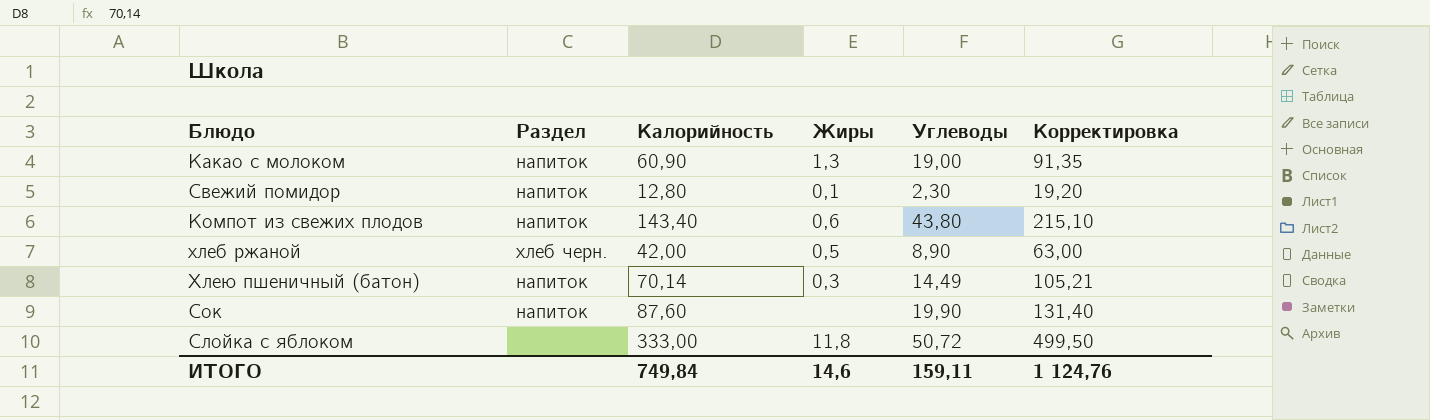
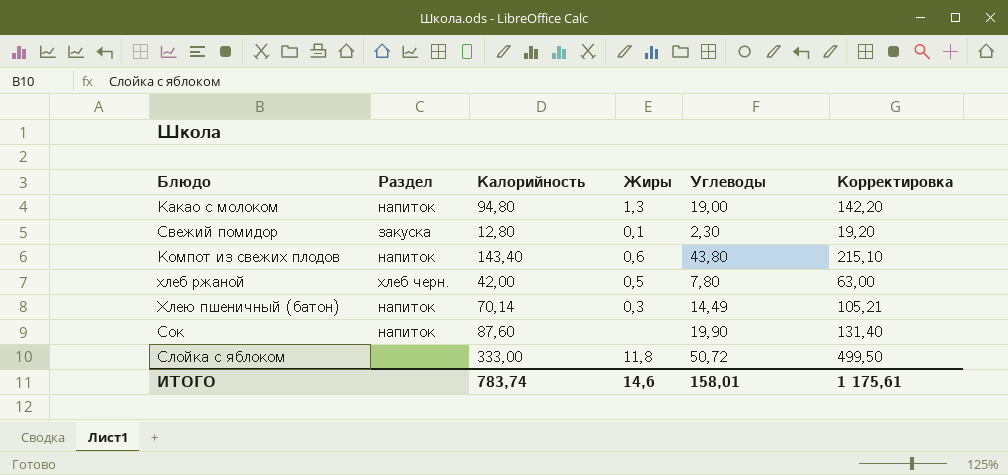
Какао с молоком | Калорийность: 60,90 -> 94,80
Какао с молоком | Корректировка: 91,35 -> 142,20
Свежий помидор | Раздел: напиток -> закуска
хлеб ржаной | Углеводы: 8,90 -> 7,80
ИТОГО | Калорийность: 749,84 -> 783,74
ИТОГО | Углеводы: 159,11 -> 158,01
ИТОГО | Корректировка: 1 124,76 -> 1 175,61

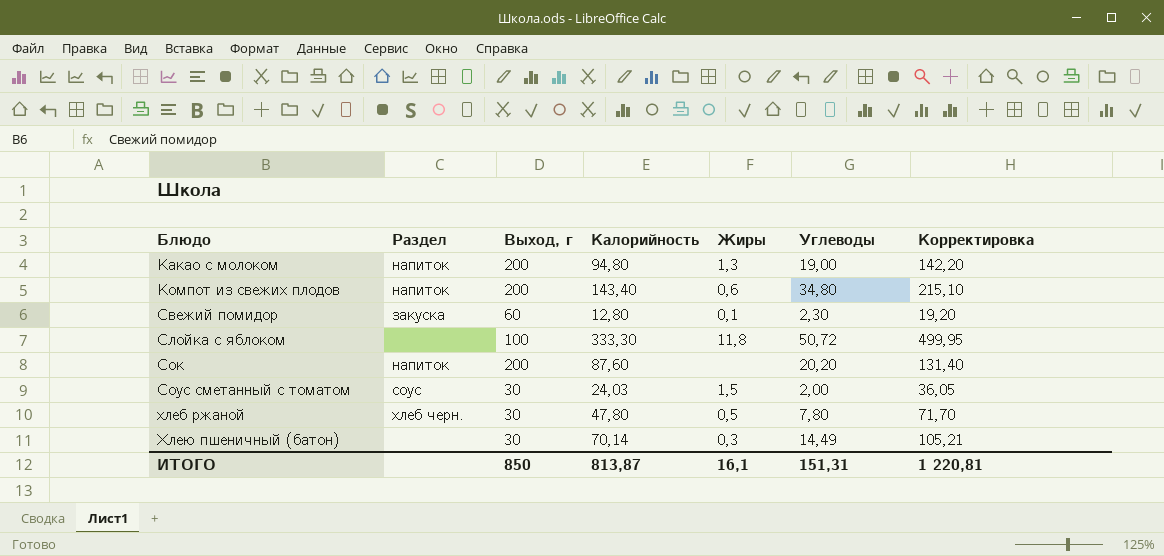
row order: none -> Блюдо ascending
column Выход, г | position: none -> 3
Компот из свежих плодов | Углеводы: 43,80 -> 34,80
Слойка с яблоком | Калорийность: 333,00 -> 333,30
Слойка с яблоком | Корректировка: 499,50 -> 499,95
Сок | Углеводы: 19,90 -> 20,20
row Соус сметанный с томатом: none -> соус | 30 | 24,03 | 1,5 | 2,00 | 36,05
хлеб ржаной | Калорийность: 42,00 -> 47,80
хлеб ржаной | Корректировка: 63,00 -> 71,70
Хлею пшеничный (батон) | Раздел: напиток -> none
ИТОГО | Калорийность: 783,74 -> 813,87
ИТОГО | Жиры: 14,6 -> 16,1
ИТОГО | Углеводы: 158,01 -> 151,31
ИТОГО | Корректировка: 1 175,61 -> 1 220,81

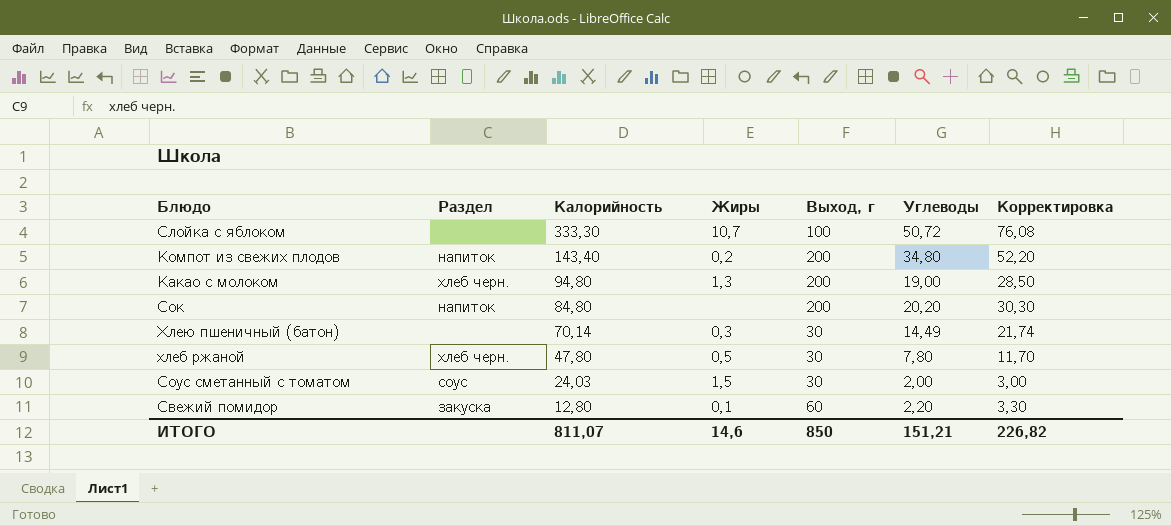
row order: Блюдо ascending -> Калорийность descending
column Выход, г | position: 3 -> 5
column Корректировка | formula: [Калорийность] * 1,5 -> [Углеводы] * 1,5
Слойка с яблоком | Жиры: 11,8 -> 10,7
Компот из свежих плодов | Жиры: 0,6 -> 0,2
Какао с молоком | Раздел: напиток -> хлеб черн.
Сок | Калорийность: 87,60 -> 84,80
Свежий помидор | Углеводы: 2,30 -> 2,20
ИТОГО | Калорийность: 813,87 -> 811,07
ИТОГО | Жиры: 16,1 -> 14,6
ИТОГО | Углеводы: 151,31 -> 151,21
ИТОГО | Корректировка: 1 220,81 -> 226,82

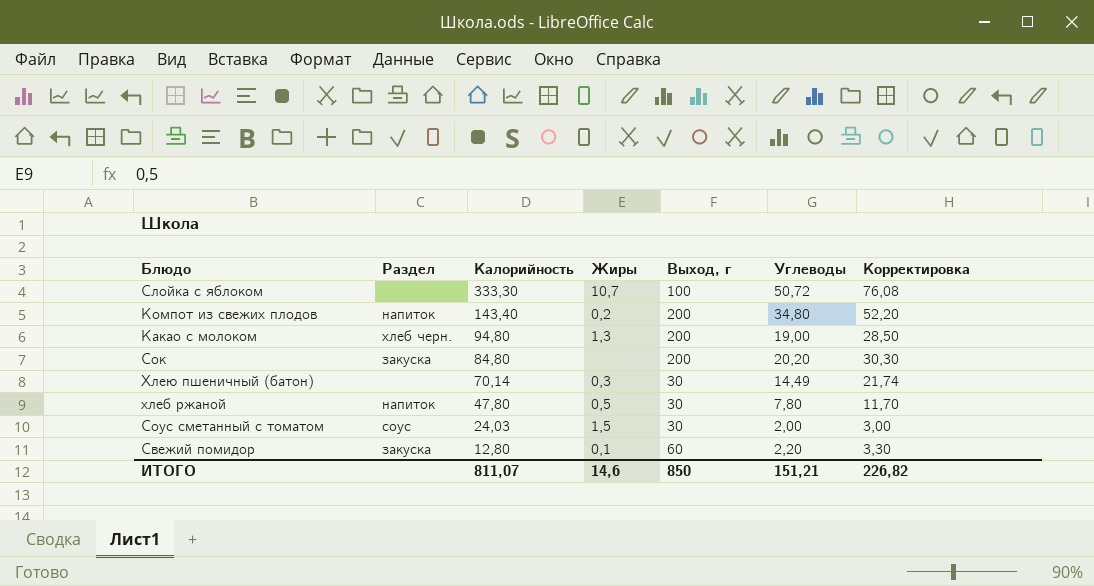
Сок | Раздел: напиток -> закуска
хлеб ржаной | Раздел: хлеб черн. -> напиток

